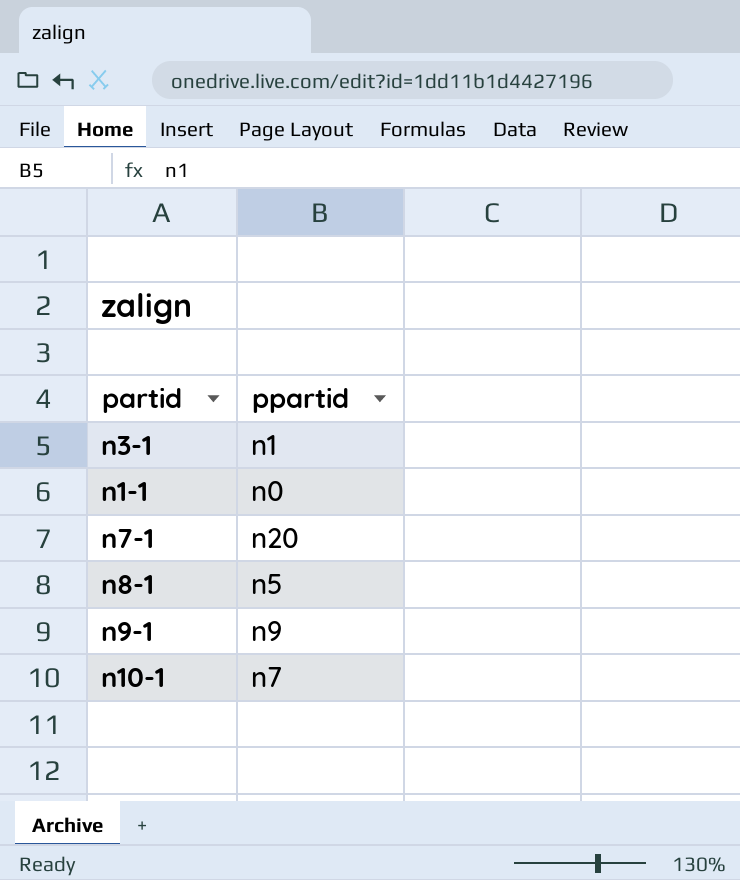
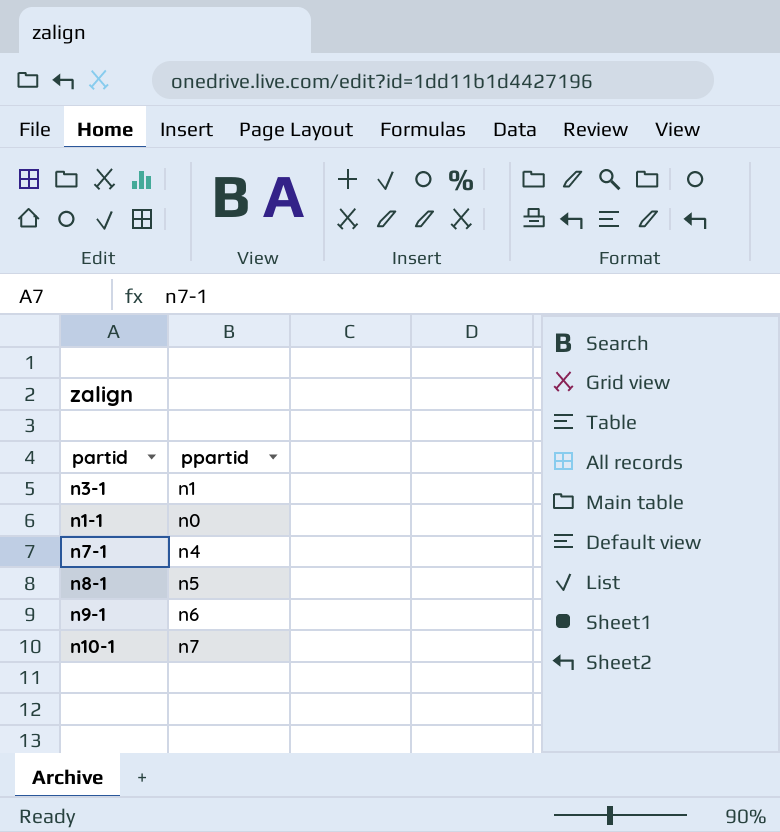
n7-1 | ppartid: n20 -> n4
n9-1 | ppartid: n9 -> n6

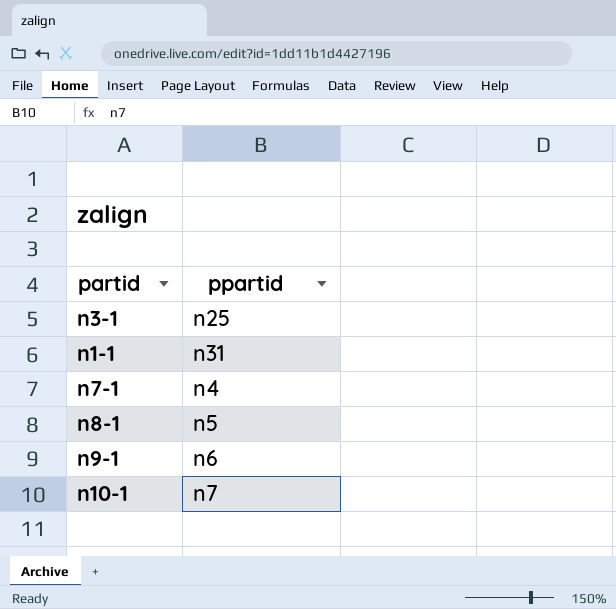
n3-1 | ppartid: n1 -> n25
n1-1 | ppartid: n0 -> n31

